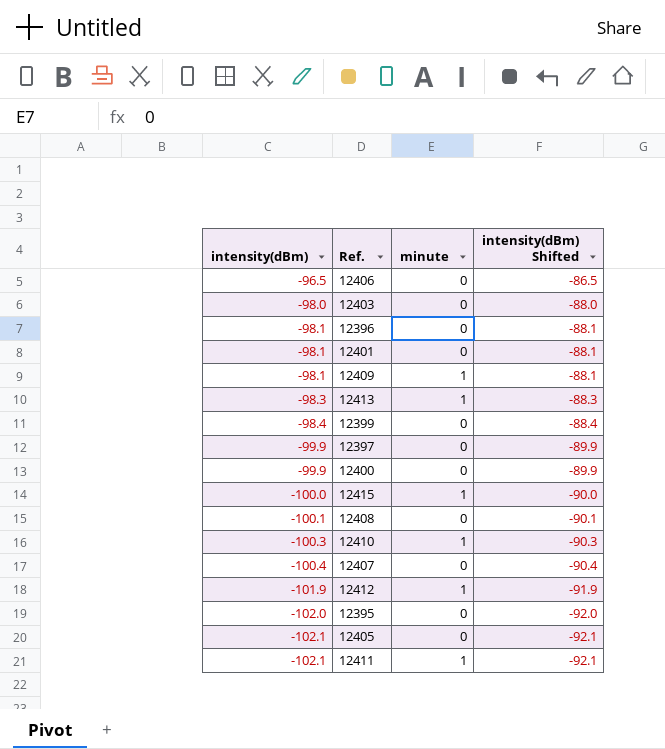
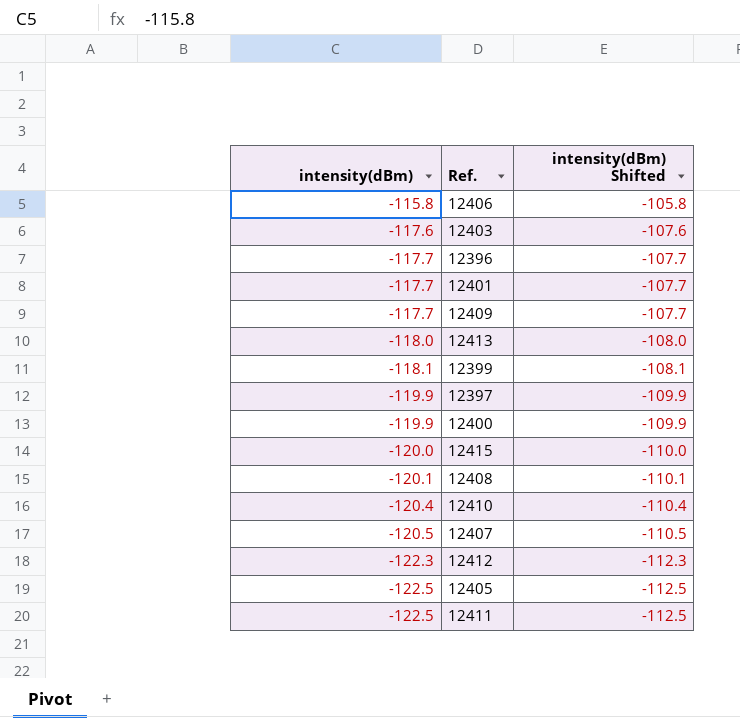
column minute | position: 3 -> none
row 12395: -102.0 | 0 | -92.0 -> none
12406 | intensity(dBm): -96.5 -> -115.8
12406 | intensity(dBm) Shifted: -86.5 -> -105.8
12403 | intensity(dBm): -98.0 -> -117.6
12403 | intensity(dBm) Shifted: -88.0 -> -107.6
12396 | intensity(dBm): -98.1 -> -117.7
12396 | intensity(dBm) Shifted: -88.1 -> -107.7
12401 | intensity(dBm): -98.1 -> -117.7
12401 | intensity(dBm) Shifted: -88.1 -> -107.7
12409 | intensity(dBm): -98.1 -> -117.7
12409 | intensity(dBm) Shifted: -88.1 -> -107.7
12413 | intensity(dBm): -98.3 -> -118.0
12413 | intensity(dBm) Shifted: -88.3 -> -108.0
12399 | intensity(dBm): -98.4 -> -118.1
12399 | intensity(dBm) Shifted: -88.4 -> -108.1
12397 | intensity(dBm): -99.9 -> -119.9
12397 | intensity(dBm) Shifted: -89.9 -> -109.9
12400 | intensity(dBm): -99.9 -> -119.9
12400 | intensity(dBm) Shifted: -89.9 -> -109.9
12415 | intensity(dBm): -100.0 -> -120.0
12415 | intensity(dBm) Shifted: -90.0 -> -110.0
12408 | intensity(dBm): -100.1 -> -120.1
12408 | intensity(dBm) Shifted: -90.1 -> -110.1
12410 | intensity(dBm): -100.3 -> -120.4
12410 | intensity(dBm) Shifted: -90.3 -> -110.4
12407 | intensity(dBm): -100.4 -> -120.5
12407 | intensity(dBm) Shifted: -90.4 -> -110.5
12412 | intensity(dBm): -101.9 -> -122.3
12412 | intensity(dBm) Shifted: -91.9 -> -112.3
12405 | intensity(dBm): -102.1 -> -122.5
12405 | intensity(dBm) Shifted: -92.1 -> -112.5
12411 | intensity(dBm): -102.1 -> -122.5
12411 | intensity(dBm) Shifted: -92.1 -> -112.5

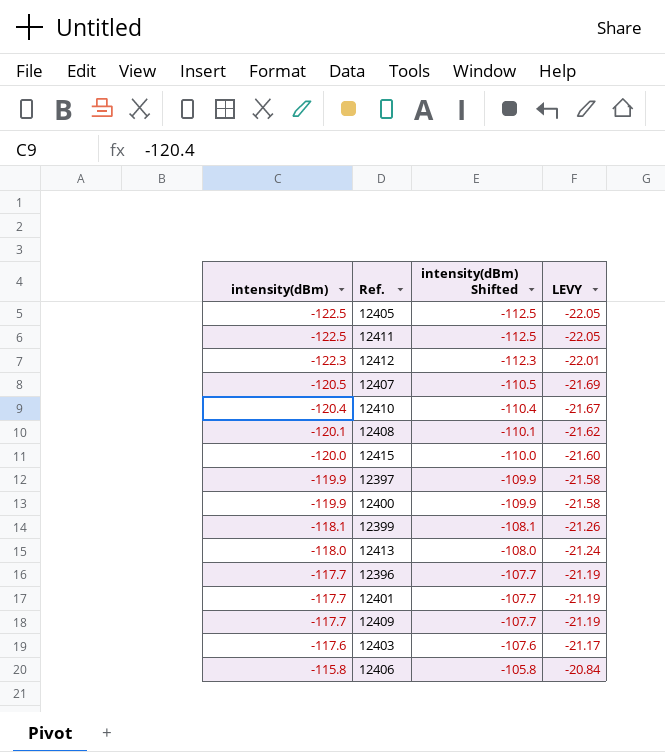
row order: intensity(dBm) descending -> intensity(dBm) ascending
column LEVY | formula: none -> [intensity(dBm)] * 0.18

